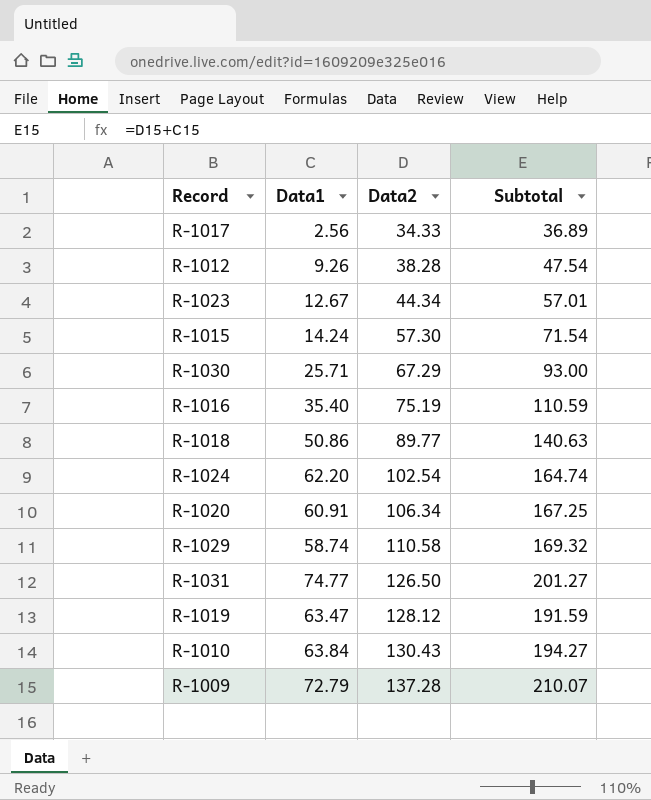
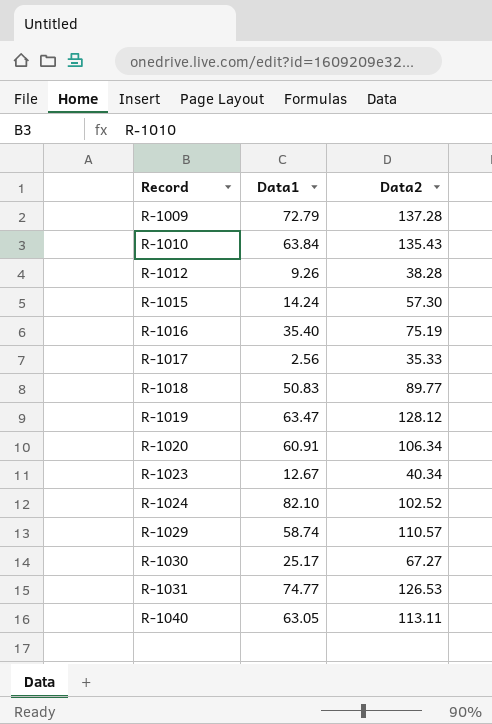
row order: Data2 ascending -> Record ascending
column Subtotal | formula: [Data1] + [Data2] -> none
R-1010 | Data2: 130.43 -> 135.43
R-1017 | Data2: 34.33 -> 35.33
R-1018 | Data1: 50.86 -> 50.83
R-1023 | Data2: 44.34 -> 40.34
R-1024 | Data1: 62.20 -> 82.10
R-1024 | Data2: 102.54 -> 102.52
R-1029 | Data2: 110.58 -> 110.57
R-1030 | Data1: 25.71 -> 25.17
R-1030 | Data2: 67.29 -> 67.27
R-1031 | Data2: 126.50 -> 126.53
row R-1040: none -> 63.05 | 113.11

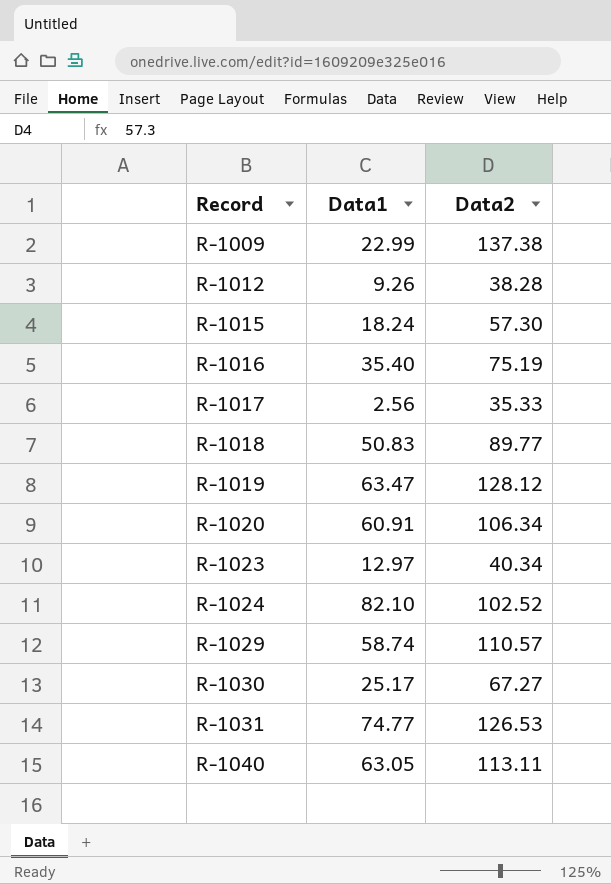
row R-1010: 63.84 | 135.43 -> none
R-1009 | Data1: 72.79 -> 22.99
R-1009 | Data2: 137.28 -> 137.38
R-1015 | Data1: 14.24 -> 18.24
R-1023 | Data1: 12.67 -> 12.97

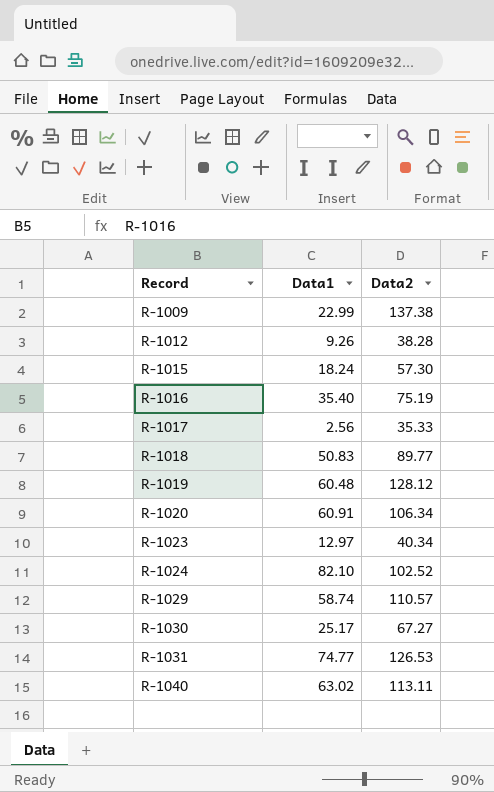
R-1019 | Data1: 63.47 -> 60.48
R-1040 | Data1: 63.05 -> 63.02

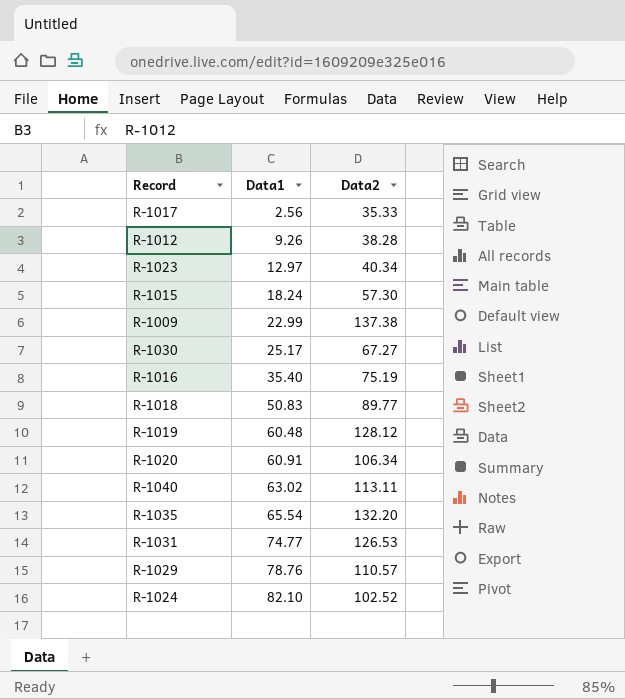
row order: Record ascending -> Data1 ascending
row R-1035: none -> 65.54 | 132.20
R-1029 | Data1: 58.74 -> 78.76

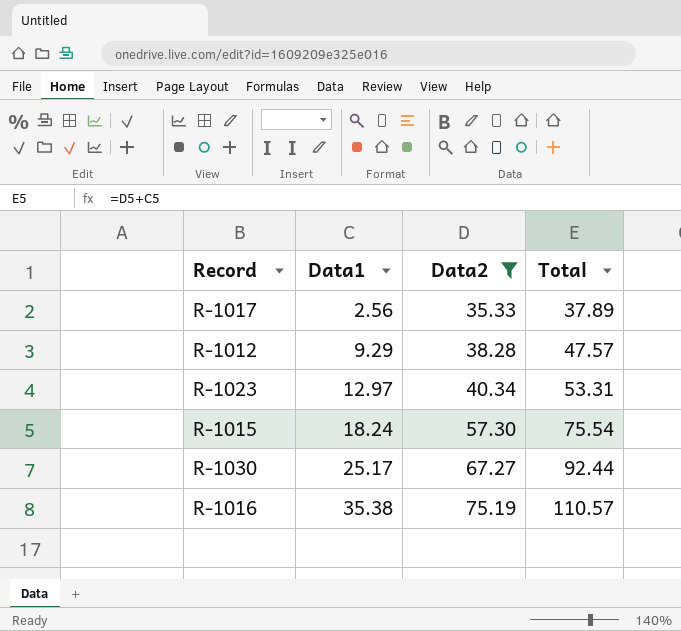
filter: none -> Data2 <= 75.19
column Total | formula: none -> [Data1] + [Data2]
R-1012 | Data1: 9.26 -> 9.29
R-1016 | Data1: 35.40 -> 35.38

